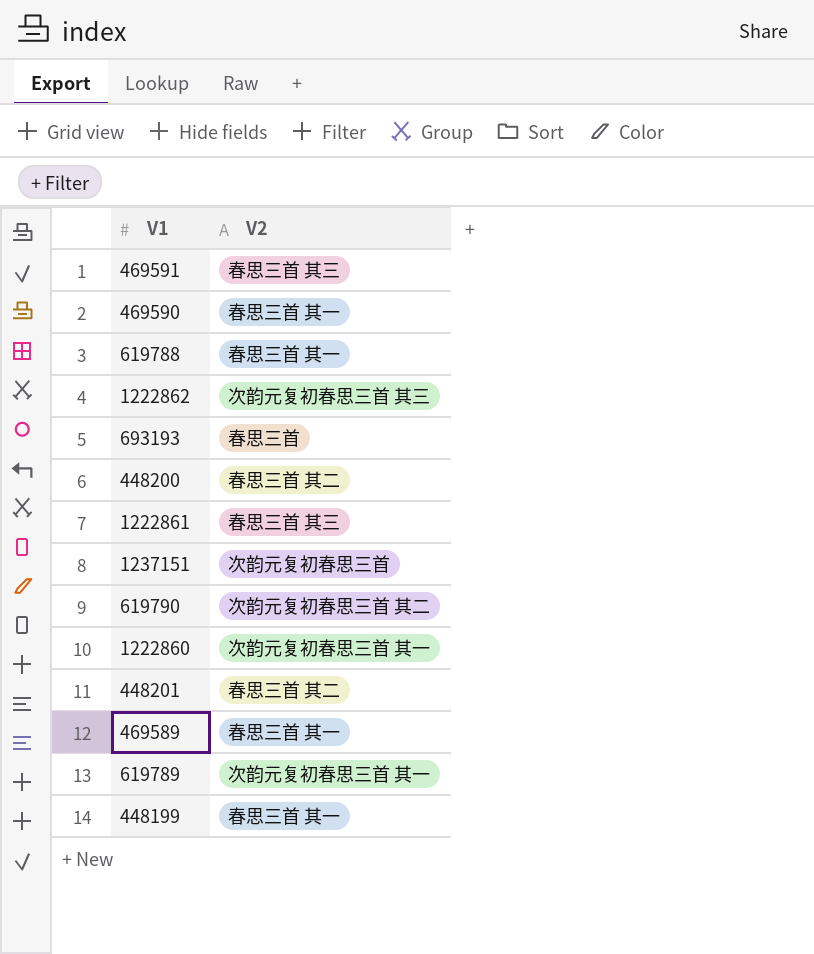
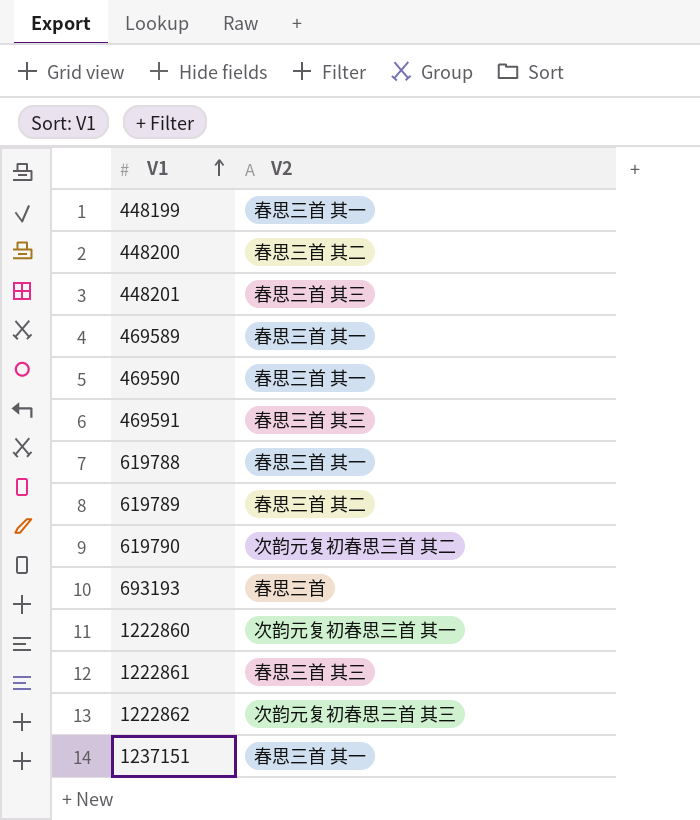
row order: none -> V1 ascending
448201 | V2: 春思三首 其二 -> 春思三首 其三
619789 | V2: 次韵元复初春思三首 其一 -> 春思三首 其二
1237151 | V2: 次韵元复初春思三首 -> 春思三首 其一

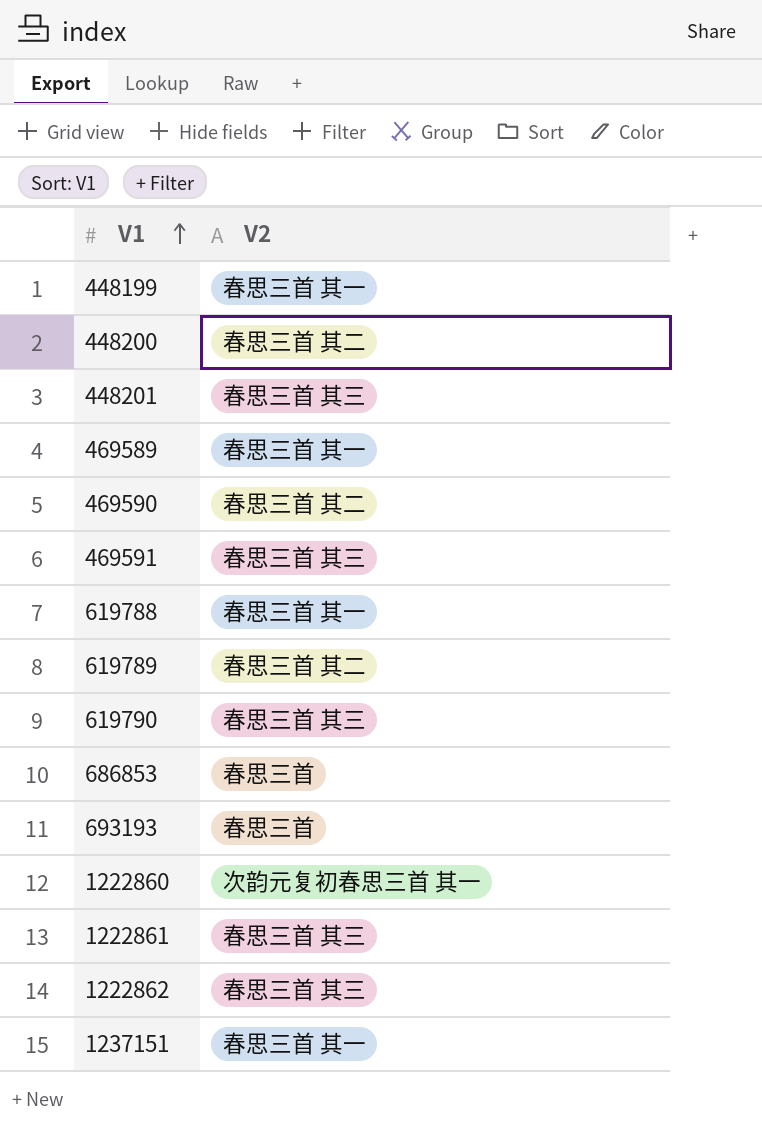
469590 | V2: 春思三首 其一 -> 春思三首 其二
619790 | V2: 次韵元复初春思三首 其二 -> 春思三首 其三
row 686853: none -> 春思三首
1222862 | V2: 次韵元复初春思三首 其三 -> 春思三首 其三

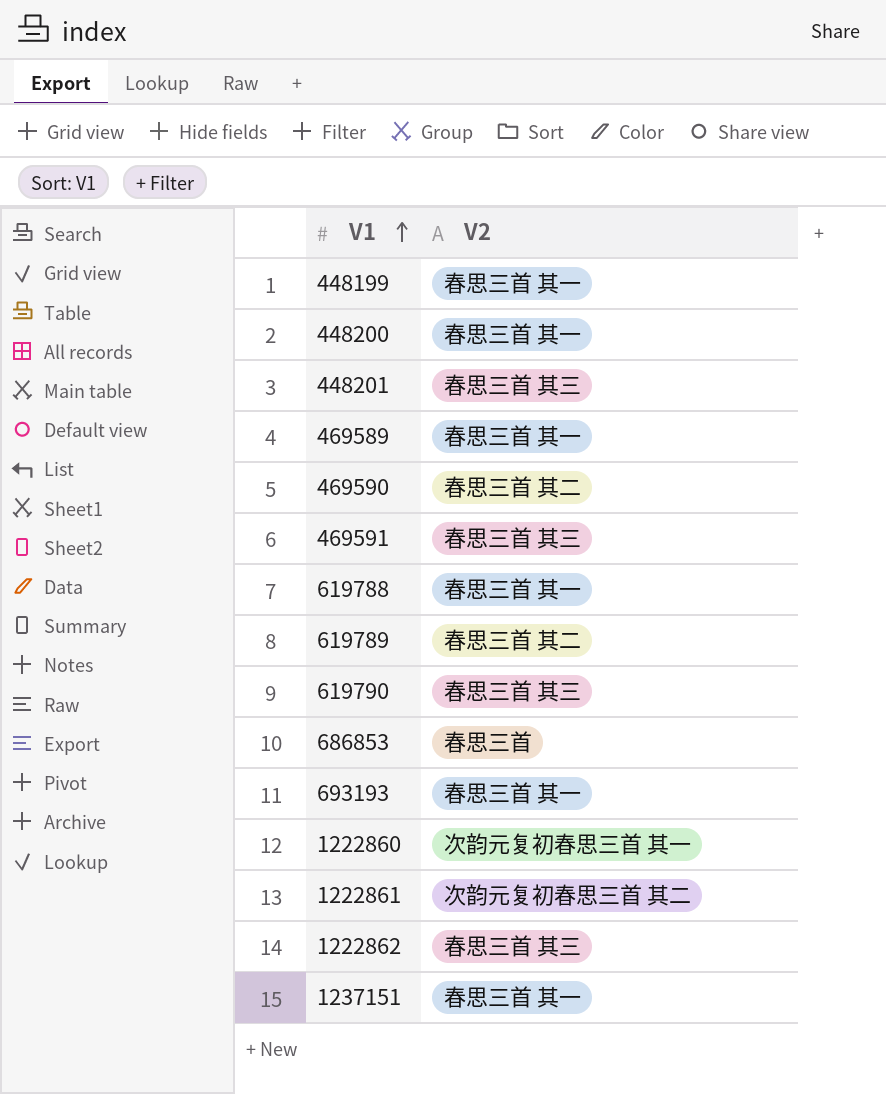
448200 | V2: 春思三首 其二 -> 春思三首 其一
693193 | V2: 春思三首 -> 春思三首 其一
1222861 | V2: 春思三首 其三 -> 次韵元复初春思三首 其二

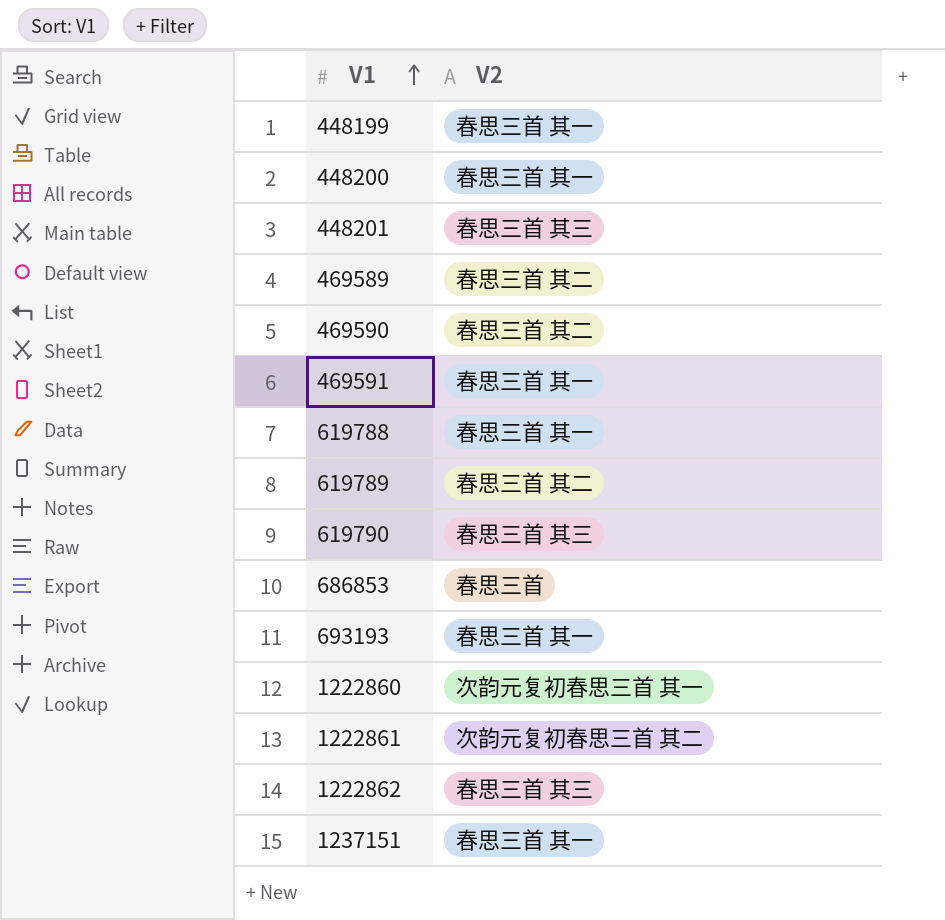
469589 | V2: 春思三首 其一 -> 春思三首 其二
469591 | V2: 春思三首 其三 -> 春思三首 其一

